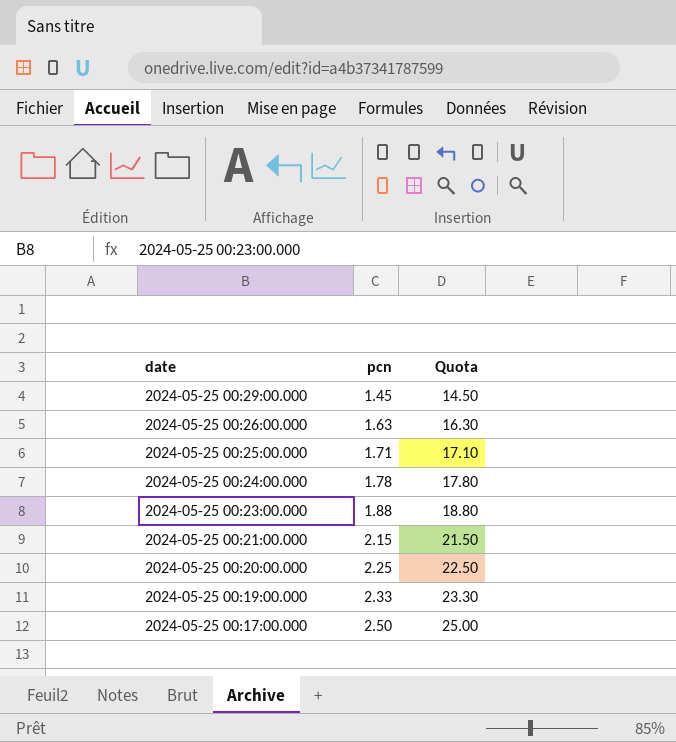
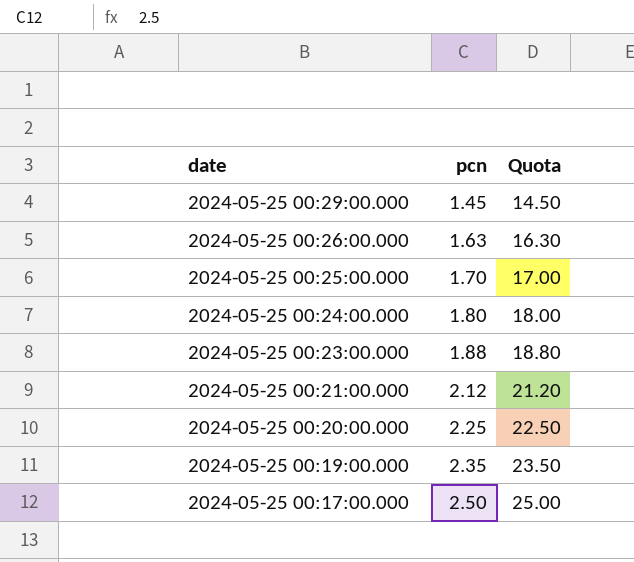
2024-05-25 00:25:00.000 | pcn: 1.71 -> 1.70
2024-05-25 00:25:00.000 | Quota: 17.10 -> 17.00
2024-05-25 00:24:00.000 | pcn: 1.78 -> 1.80
2024-05-25 00:24:00.000 | Quota: 17.80 -> 18.00
2024-05-25 00:21:00.000 | pcn: 2.15 -> 2.12
2024-05-25 00:21:00.000 | Quota: 21.50 -> 21.20
2024-05-25 00:19:00.000 | pcn: 2.33 -> 2.35
2024-05-25 00:19:00.000 | Quota: 23.30 -> 23.50

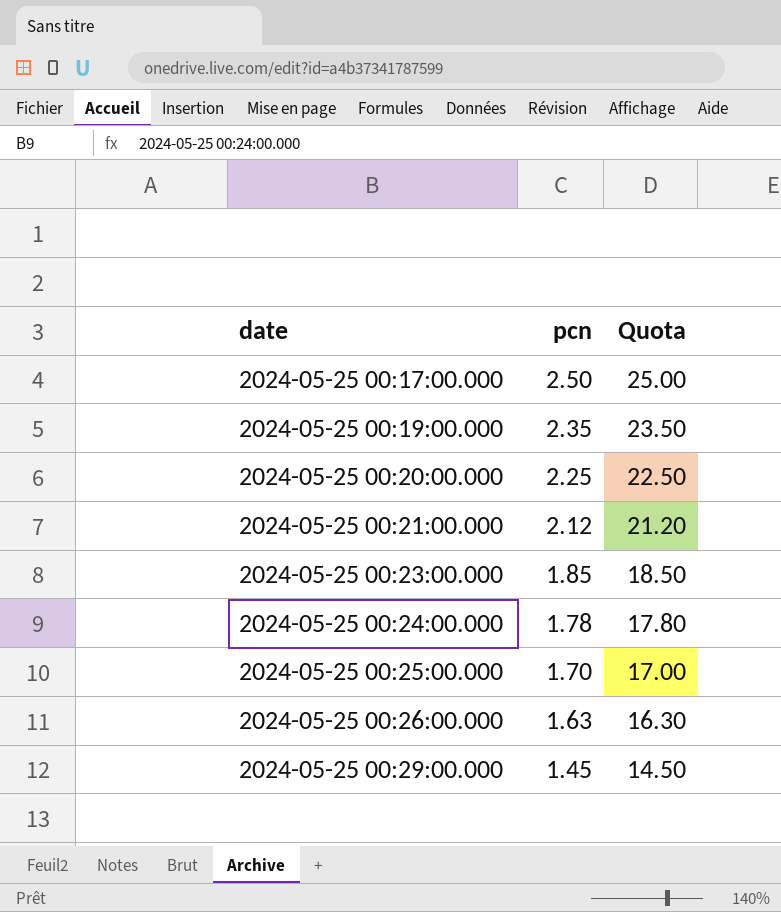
row order: date descending -> date ascending
2024-05-25 00:23:00.000 | pcn: 1.88 -> 1.85
2024-05-25 00:23:00.000 | Quota: 18.80 -> 18.50
2024-05-25 00:24:00.000 | pcn: 1.80 -> 1.78
2024-05-25 00:24:00.000 | Quota: 18.00 -> 17.80

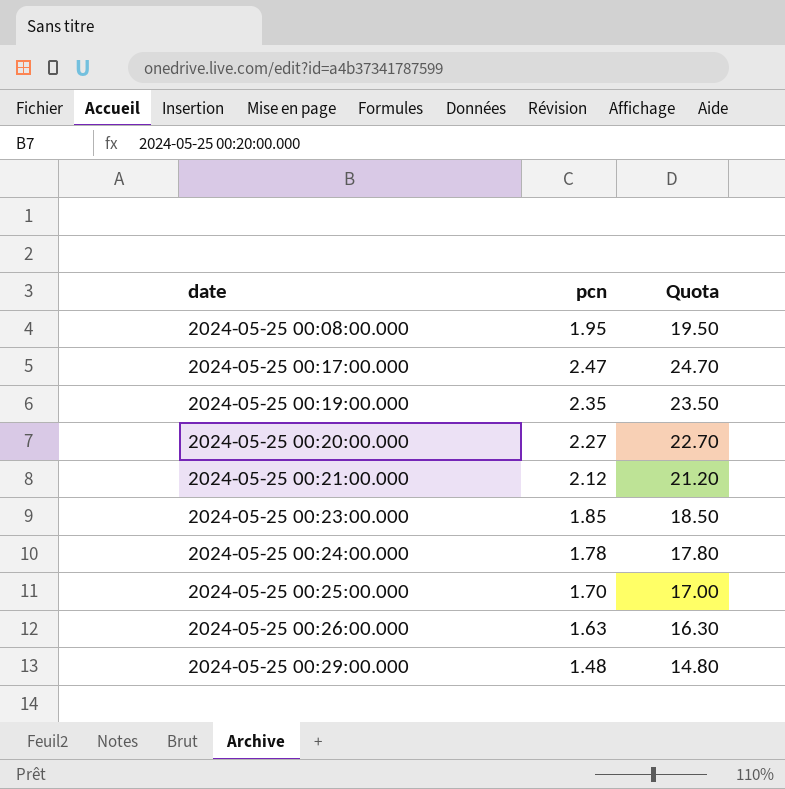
row 2024-05-25 00:08:00.000: none -> 1.95 | 19.50
2024-05-25 00:17:00.000 | pcn: 2.50 -> 2.47
2024-05-25 00:17:00.000 | Quota: 25.00 -> 24.70
2024-05-25 00:20:00.000 | pcn: 2.25 -> 2.27
2024-05-25 00:20:00.000 | Quota: 22.50 -> 22.70
2024-05-25 00:29:00.000 | pcn: 1.45 -> 1.48
2024-05-25 00:29:00.000 | Quota: 14.50 -> 14.80

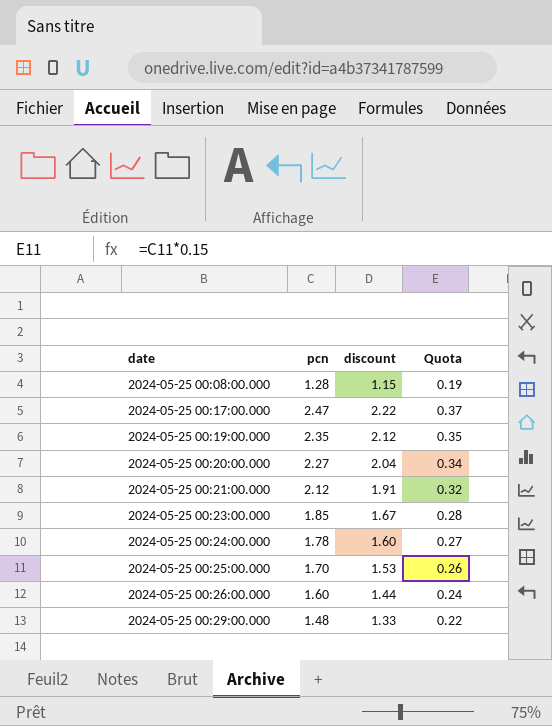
column discount | formula: none -> [pcn] * 0.9
column Quota | formula: [pcn] * 10 -> [pcn] * 0.15
2024-05-25 00:08:00.000 | pcn: 1.95 -> 1.28
2024-05-25 00:26:00.000 | pcn: 1.63 -> 1.60

